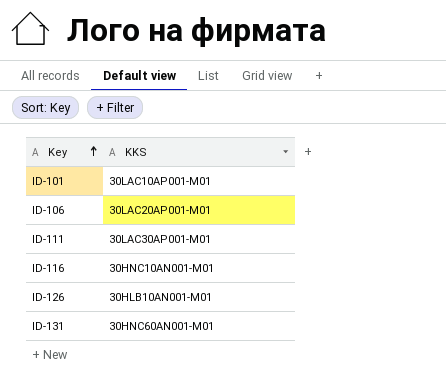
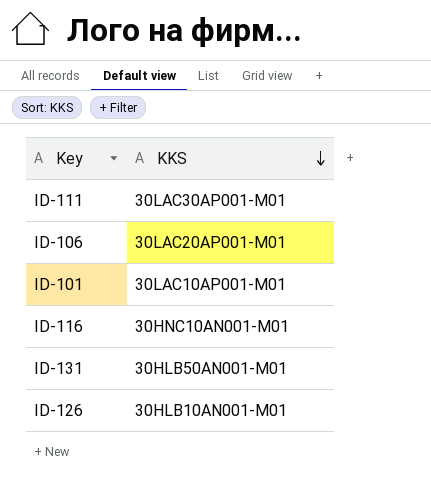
row order: Key ascending -> KKS descending
ID-131 | KKS: 30HNC60AN001-M01 -> 30HLB50AN001-M01

